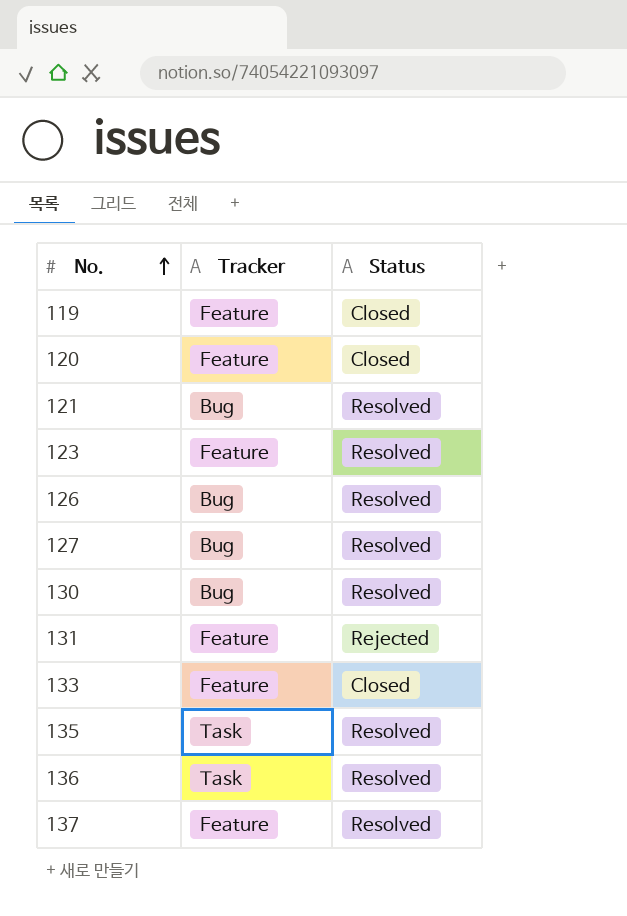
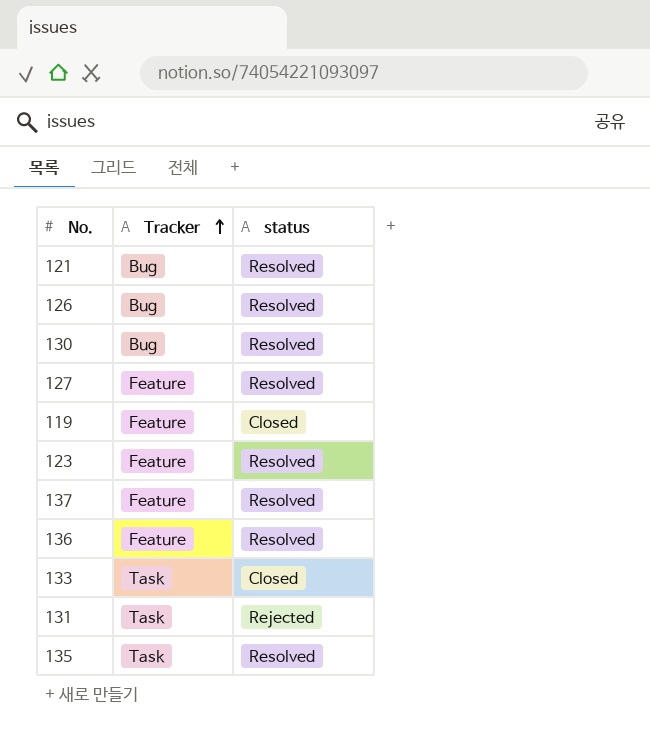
row order: No. ascending -> Tracker ascending
column name: Status -> status
row 120: Feature | Closed -> none
127 | Tracker: Bug -> Feature
136 | Tracker: Task -> Feature
133 | Tracker: Feature -> Task
131 | Tracker: Feature -> Task

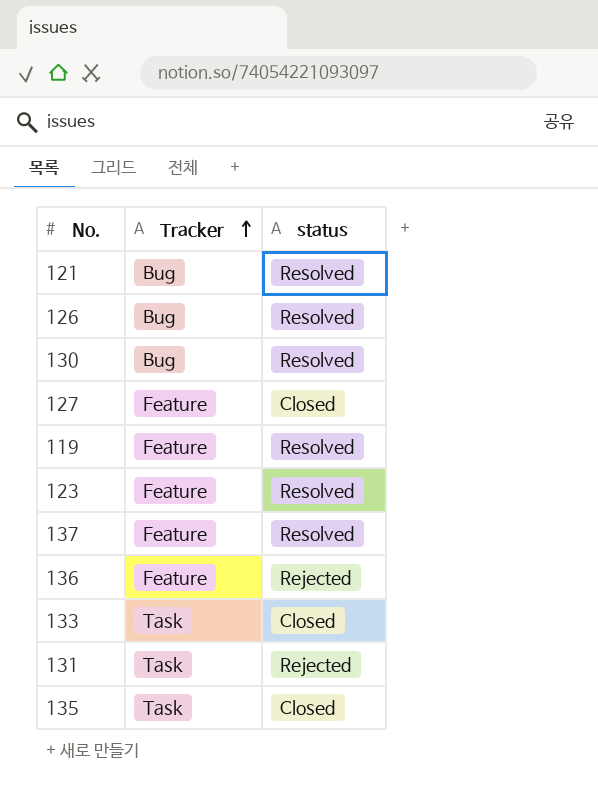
127 | status: Resolved -> Closed
119 | status: Closed -> Resolved
136 | status: Resolved -> Rejected
135 | status: Resolved -> Closed

